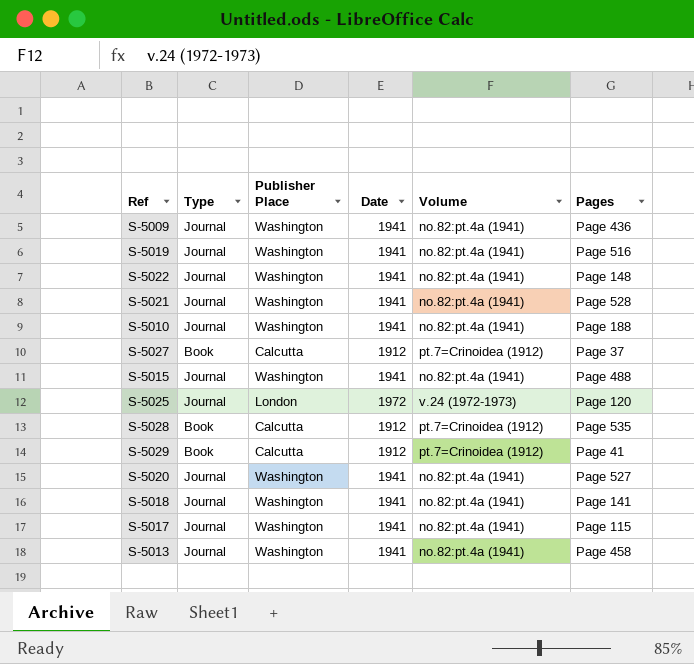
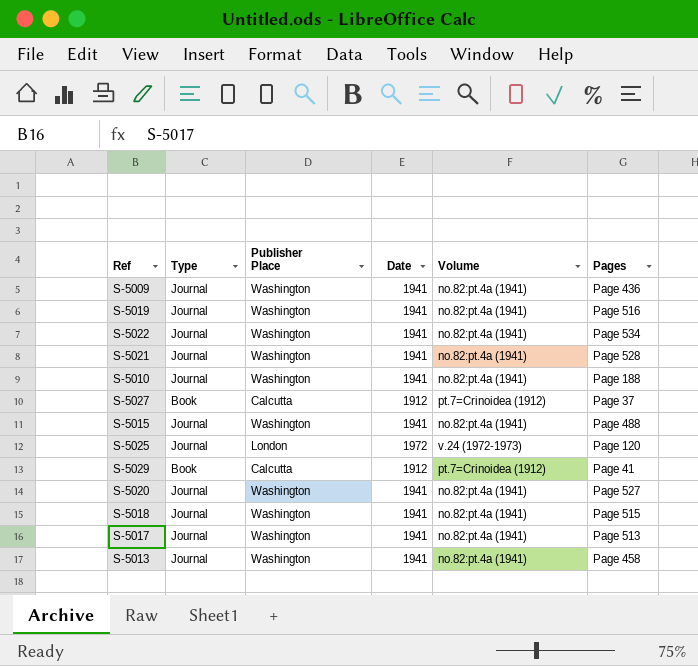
row S-5028: Book | Calcutta | 1912 | pt.7=Crinoidea (1912) | Page 535 -> none
S-5022 | Pages: Page 148 -> Page 534
S-5018 | Pages: Page 141 -> Page 515
S-5017 | Pages: Page 115 -> Page 513

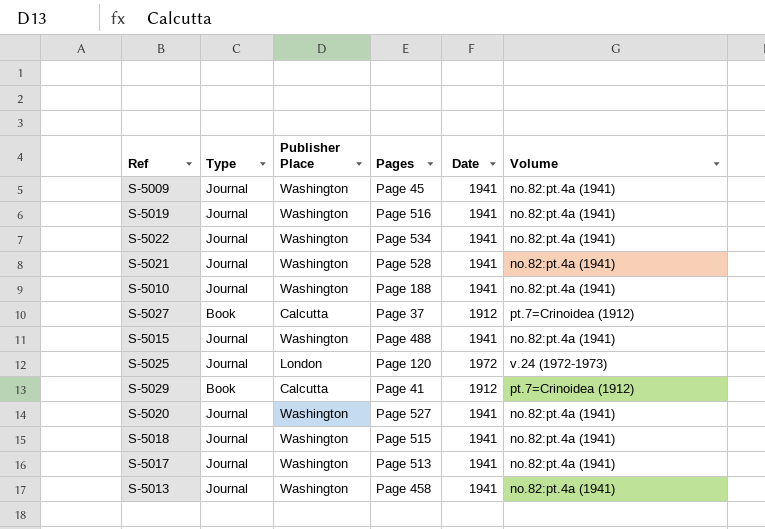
column Pages | position: 6 -> 4
S-5009 | Pages: Page 436 -> Page 45

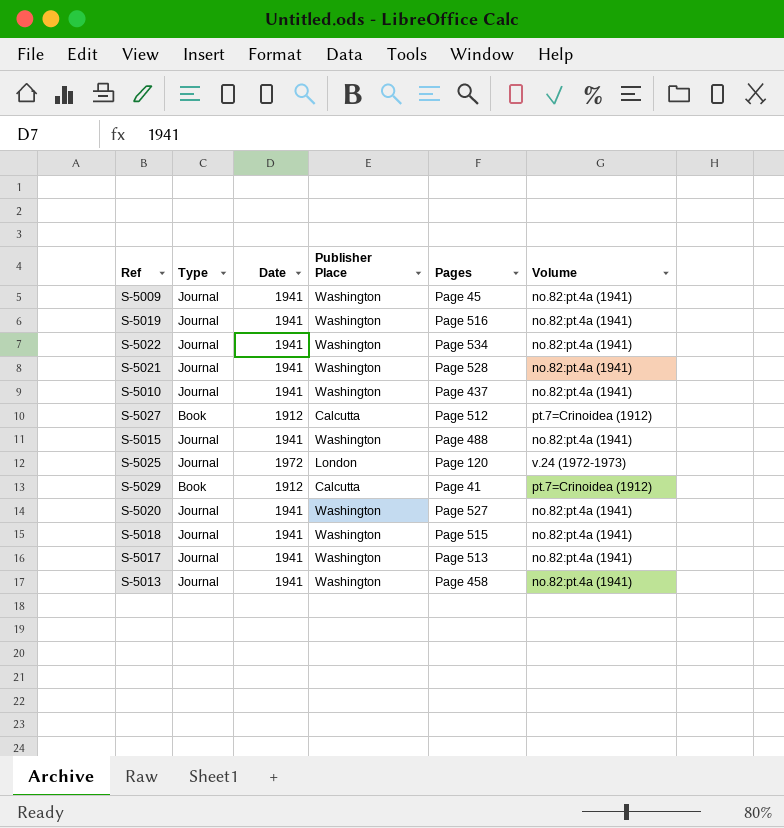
column Date | position: 5 -> 3
S-5010 | Pages: Page 188 -> Page 437
S-5027 | Pages: Page 37 -> Page 512

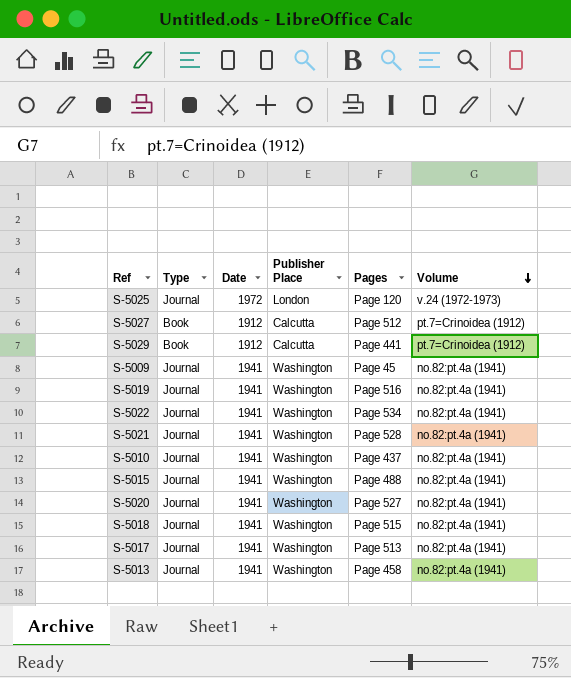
row order: none -> Volume descending
S-5029 | Pages: Page 41 -> Page 441

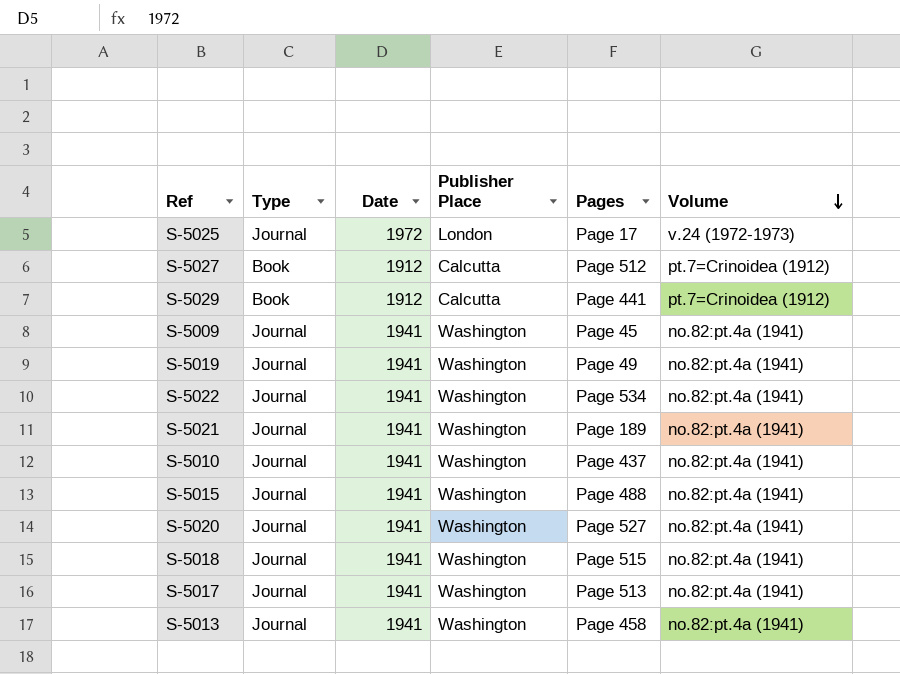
S-5025 | Pages: Page 120 -> Page 17
S-5019 | Pages: Page 516 -> Page 49
S-5021 | Pages: Page 528 -> Page 189

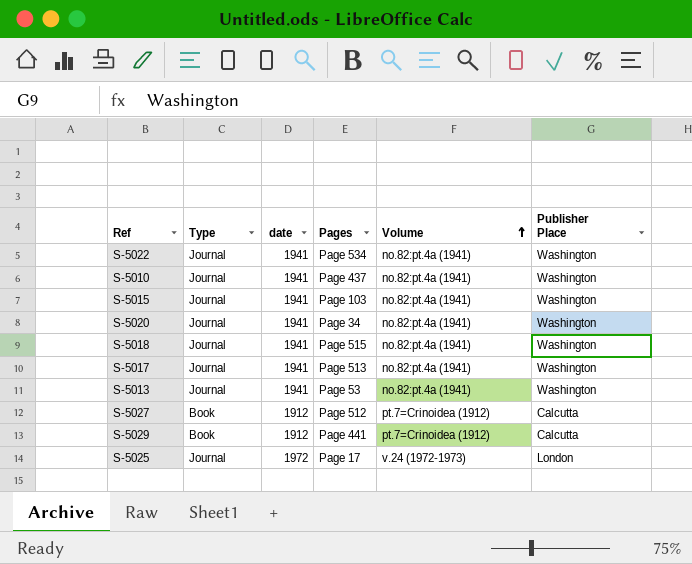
row order: Volume descending -> Volume ascending
column name: Date -> date
column Publisher Place | position: 4 -> 6
row S-5009: Journal | 1941 | Washington | Page 45 | no.82:pt.4a (1941) -> none
row S-5019: Journal | 1941 | Washington | Page 49 | no.82:pt.4a (1941) -> none
row S-5021: Journal | 1941 | Washington | Page 189 | no.82:pt.4a (1941) -> none
S-5015 | Pages: Page 488 -> Page 103
S-5020 | Pages: Page 527 -> Page 34
S-5013 | Pages: Page 458 -> Page 53

